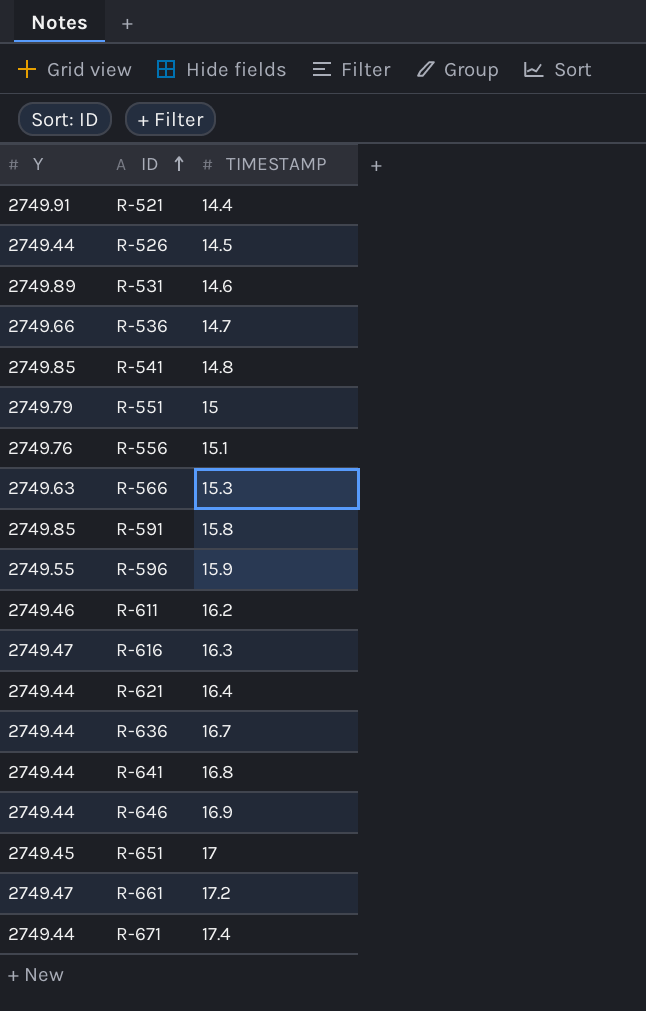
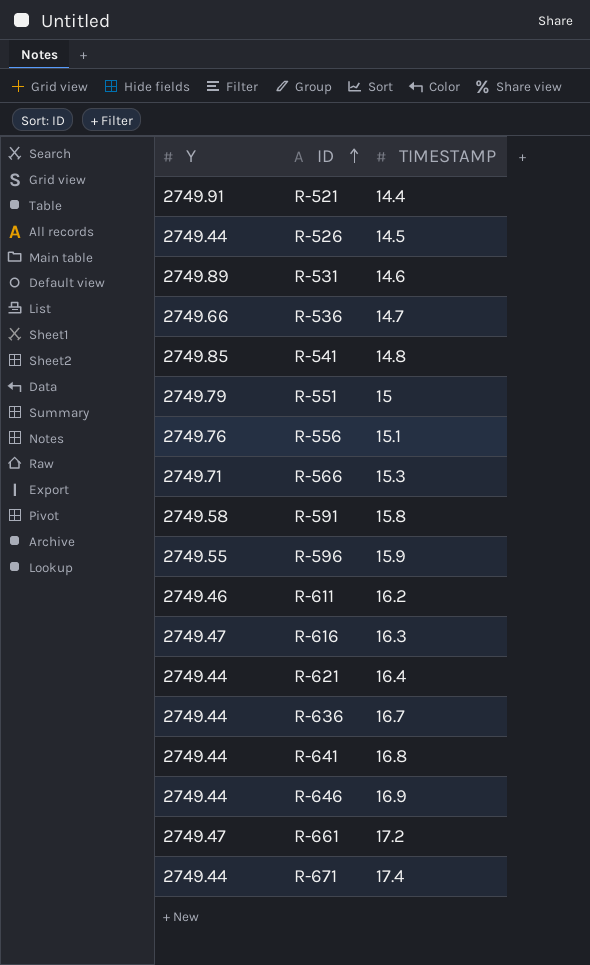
row R-651: 2749.45 | 17 -> none
R-566 | Y: 2749.63 -> 2749.71
R-591 | Y: 2749.85 -> 2749.58

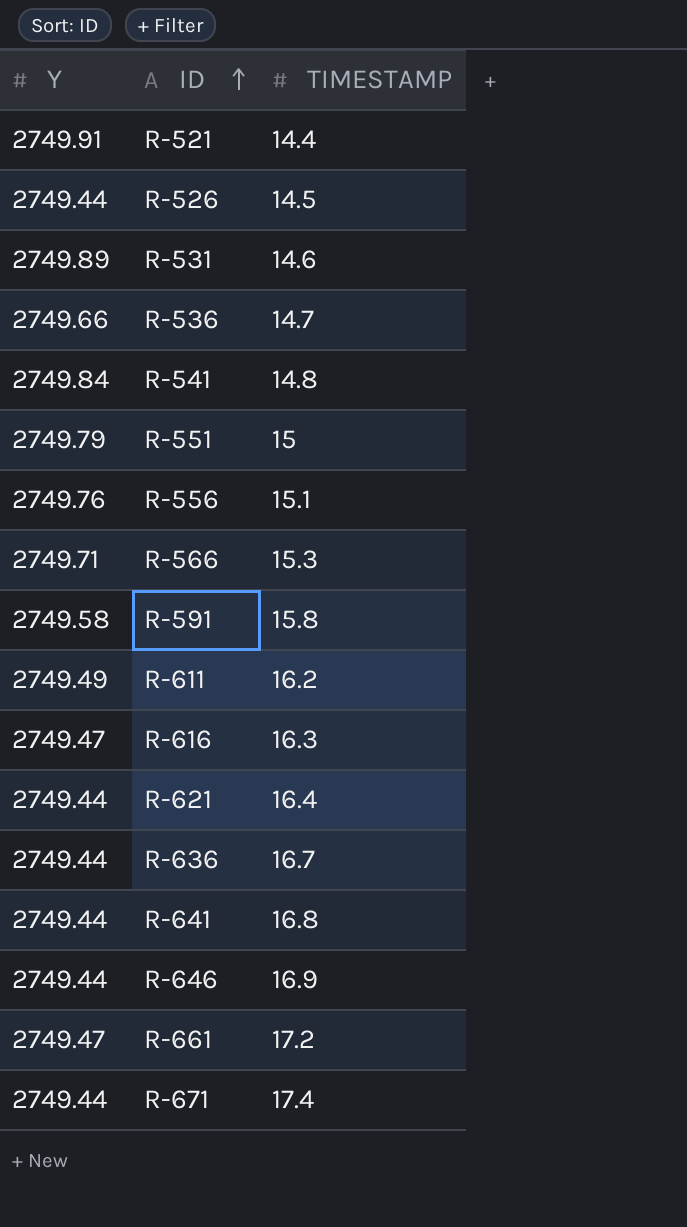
row R-596: 2749.55 | 15.9 -> none
R-541 | Y: 2749.85 -> 2749.84
R-611 | Y: 2749.46 -> 2749.49

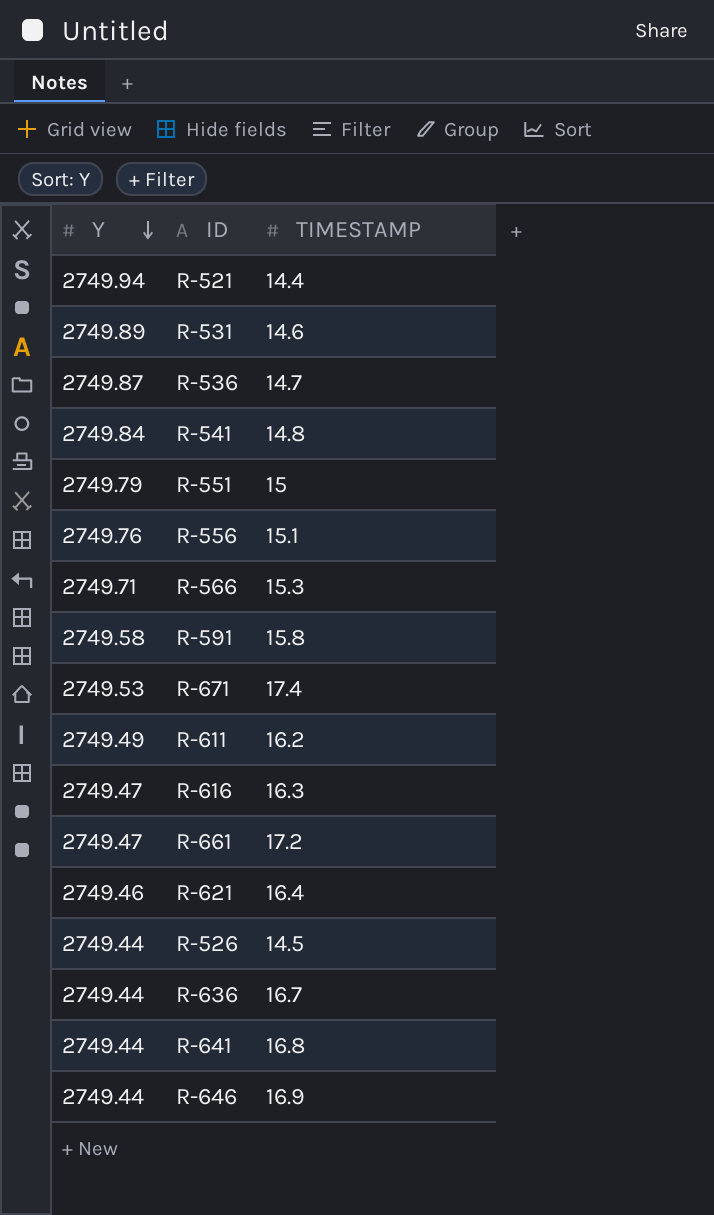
row order: ID ascending -> Y descending
R-521 | Y: 2749.91 -> 2749.94
R-536 | Y: 2749.66 -> 2749.87
R-671 | Y: 2749.44 -> 2749.53
R-621 | Y: 2749.44 -> 2749.46

